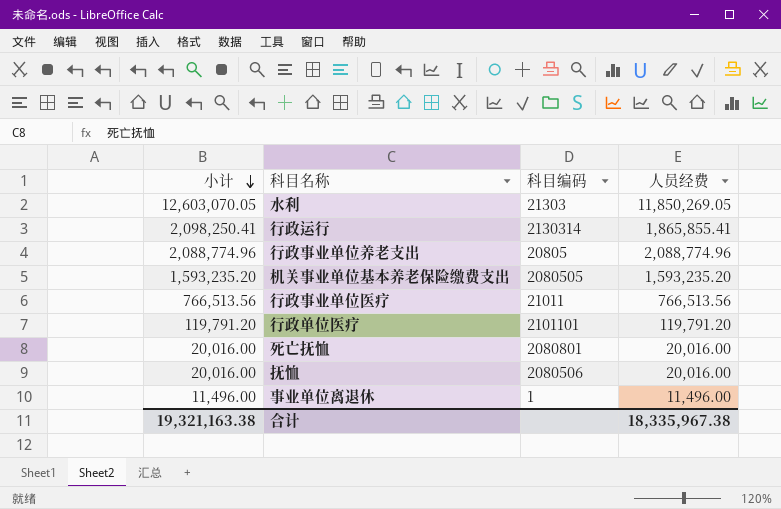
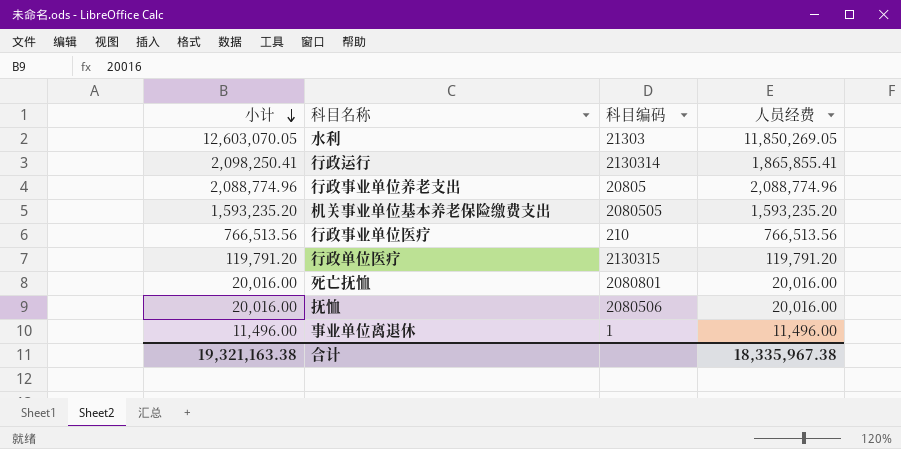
行政事业单位医疗 | 科目编码: 21011 -> 210
行政单位医疗 | 科目编码: 2101101 -> 2130315

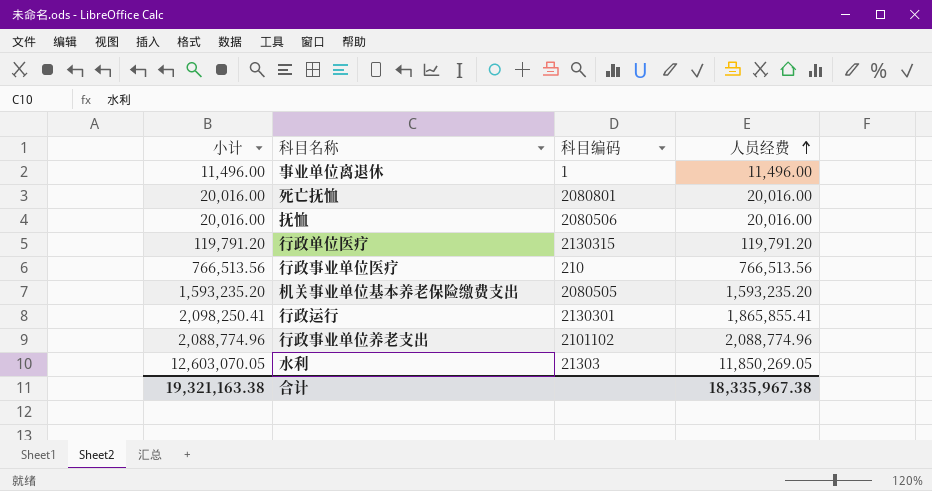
row order: 小计 descending -> 人员经费 ascending
行政运行 | 科目编码: 2130314 -> 2130301
行政事业单位养老支出 | 科目编码: 20805 -> 2101102

